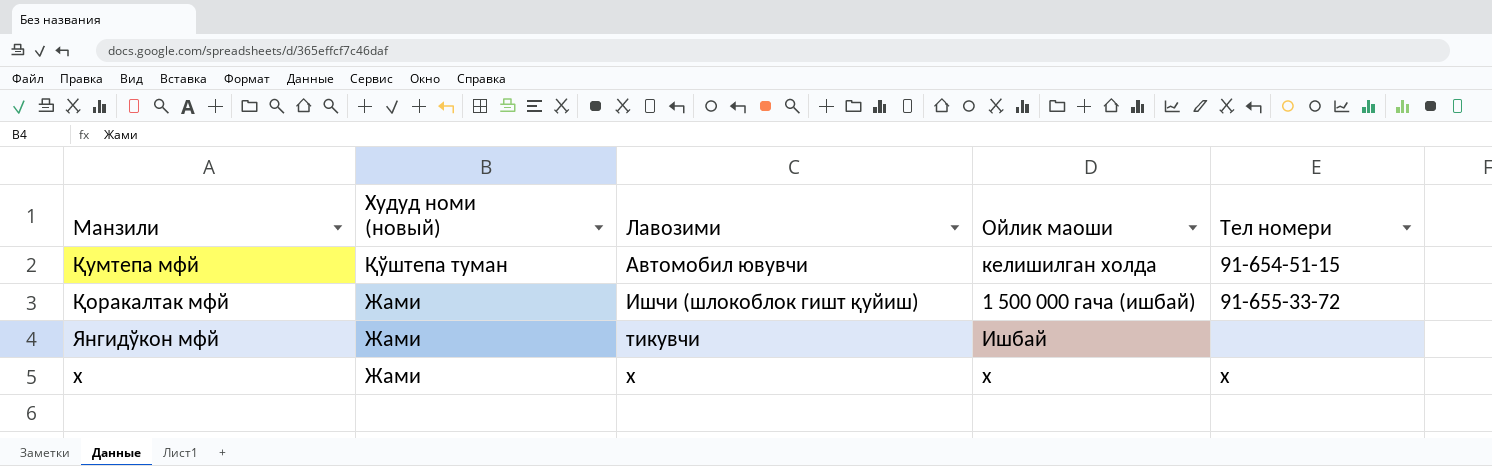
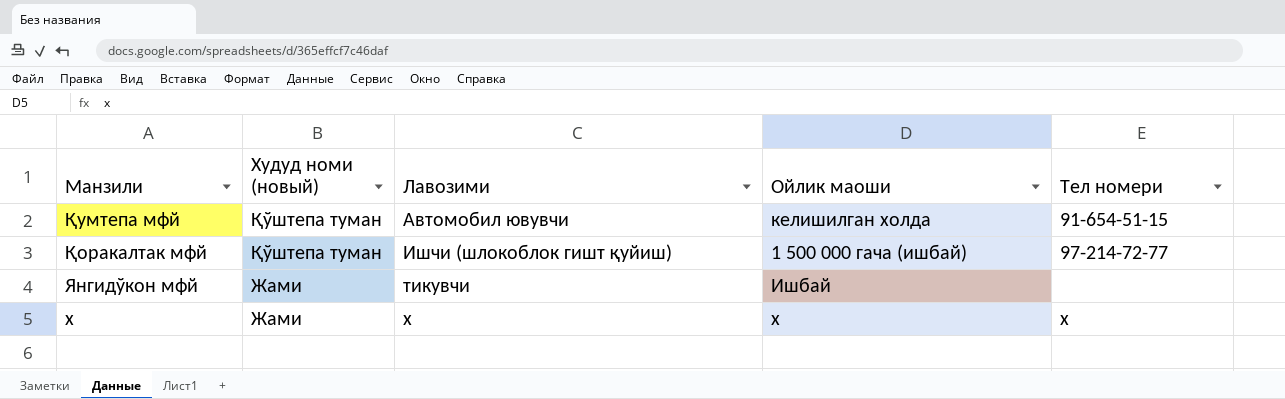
Қоракалтак мфй | Худуд номи (новый): Жами -> Қўштепа туман
Қоракалтак мфй | Тел номери: 91-655-33-72 -> 97-214-72-77

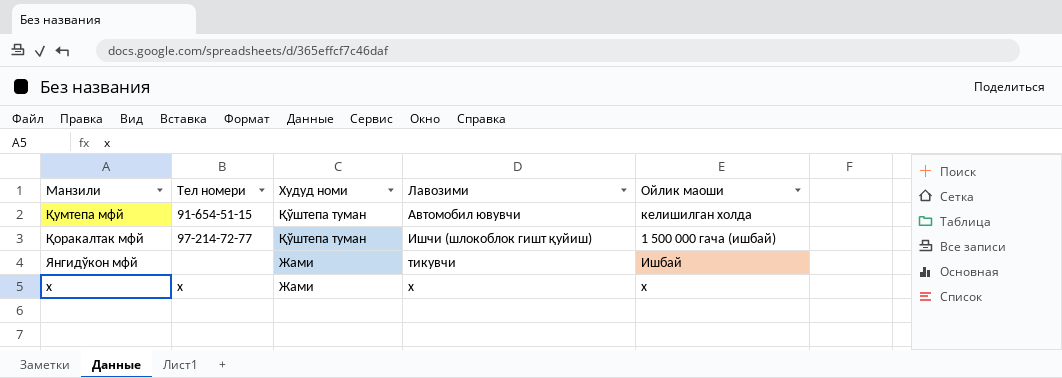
column Тел номери | position: 5 -> 2
column name: Худуд номи (новый) -> Худуд номи

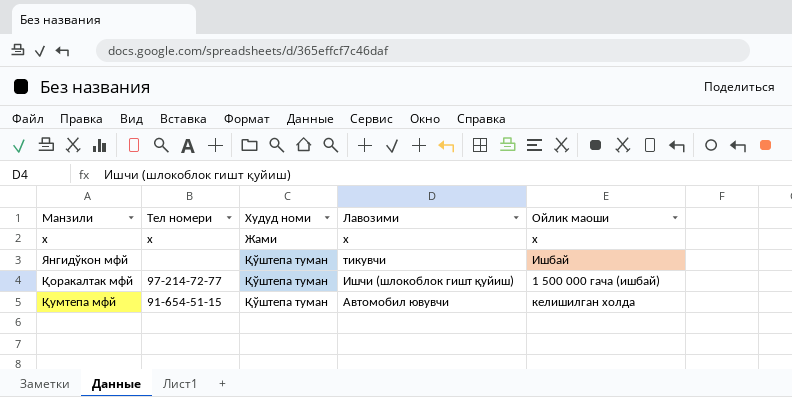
row order: Манзили descending -> Манзили ascending
Янгидўкон мфй | Худуд номи: Жами -> Қўштепа туман

